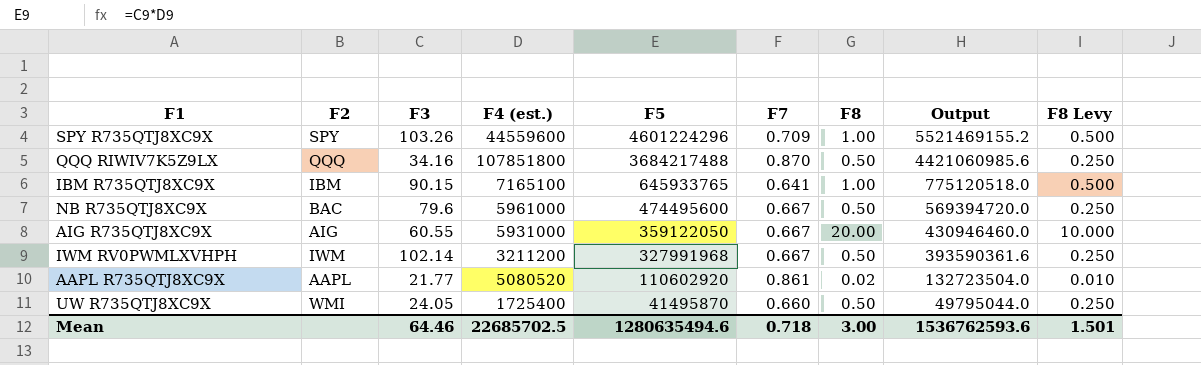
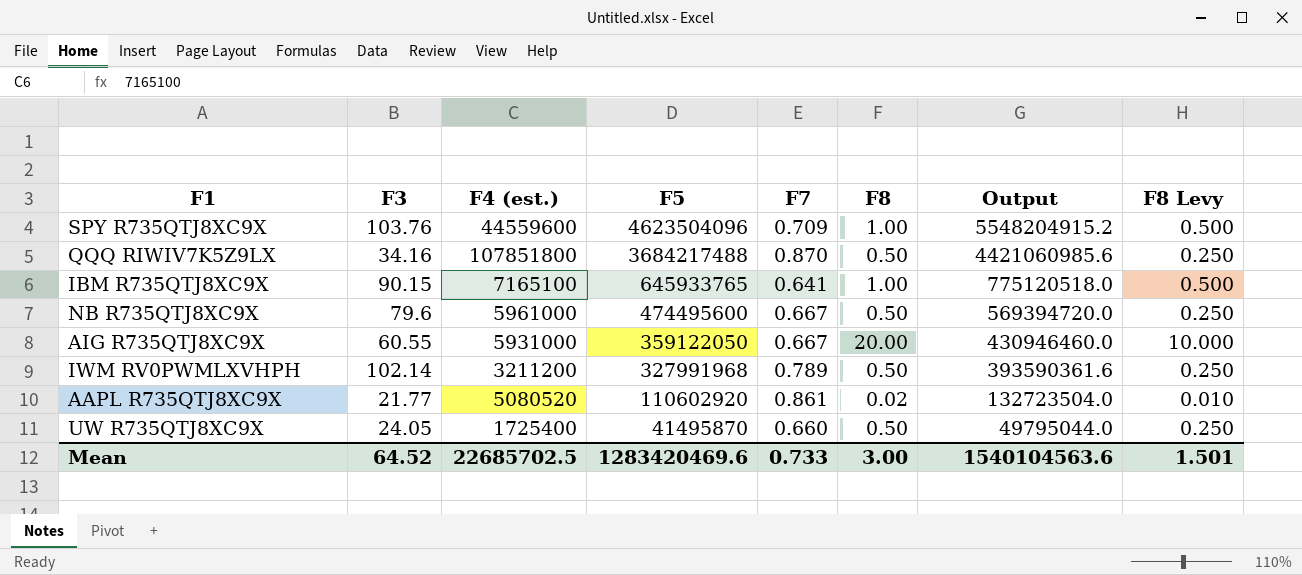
column F2 | position: 2 -> none
SPY R735QTJ8XC9X | F3: 103.26 -> 103.76
SPY R735QTJ8XC9X | F5: 4601224296 -> 4623504096
SPY R735QTJ8XC9X | Output: 5521469155.2 -> 5548204915.2
IWM RV0PWMLXVHPH | F7: 0.667 -> 0.789
Mean | F3: 64.46 -> 64.52
Mean | F5: 1280635494.6 -> 1283420469.6
Mean | F7: 0.718 -> 0.733
Mean | Output: 1536762593.6 -> 1540104563.6

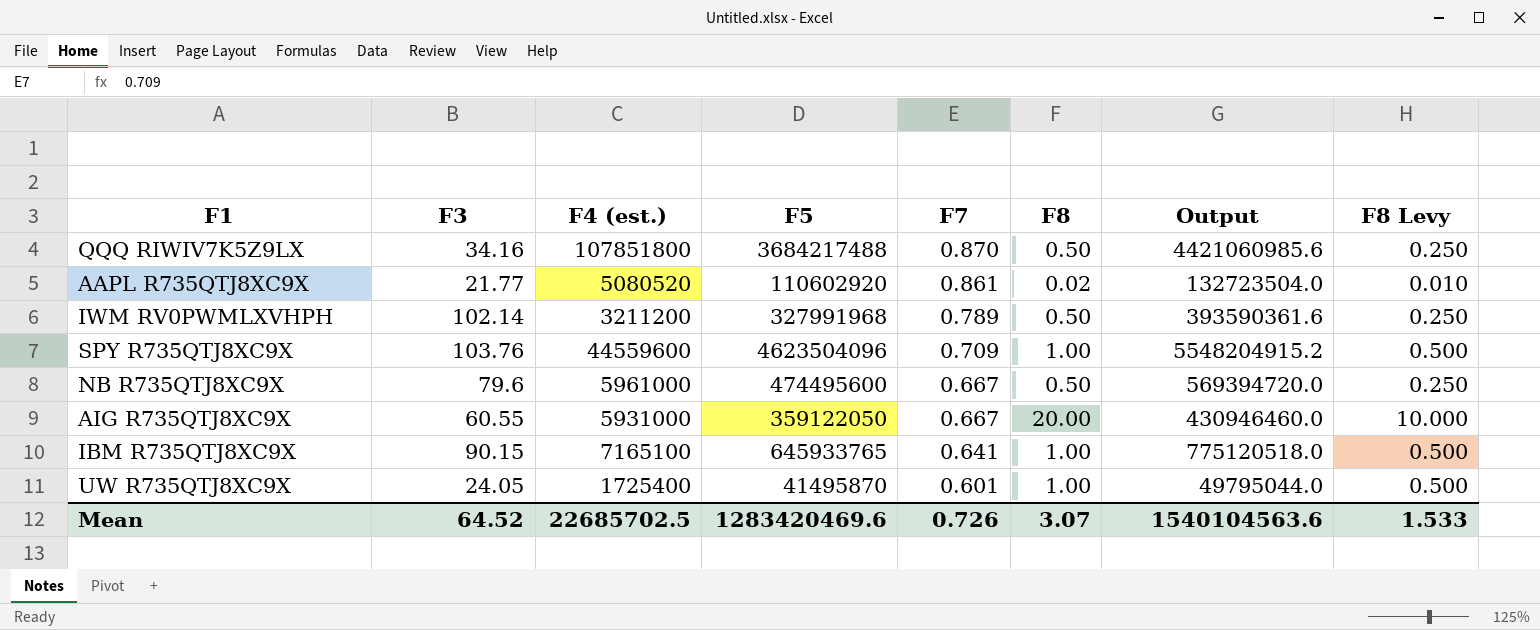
row order: F5 descending -> F7 descending
UW R735QTJ8XC9X | F7: 0.660 -> 0.601
UW R735QTJ8XC9X | F8: 0.50 -> 1.00
UW R735QTJ8XC9X | F8 Levy: 0.250 -> 0.500
Mean | F7: 0.733 -> 0.726
Mean | F8: 3.00 -> 3.07
Mean | F8 Levy: 1.501 -> 1.533

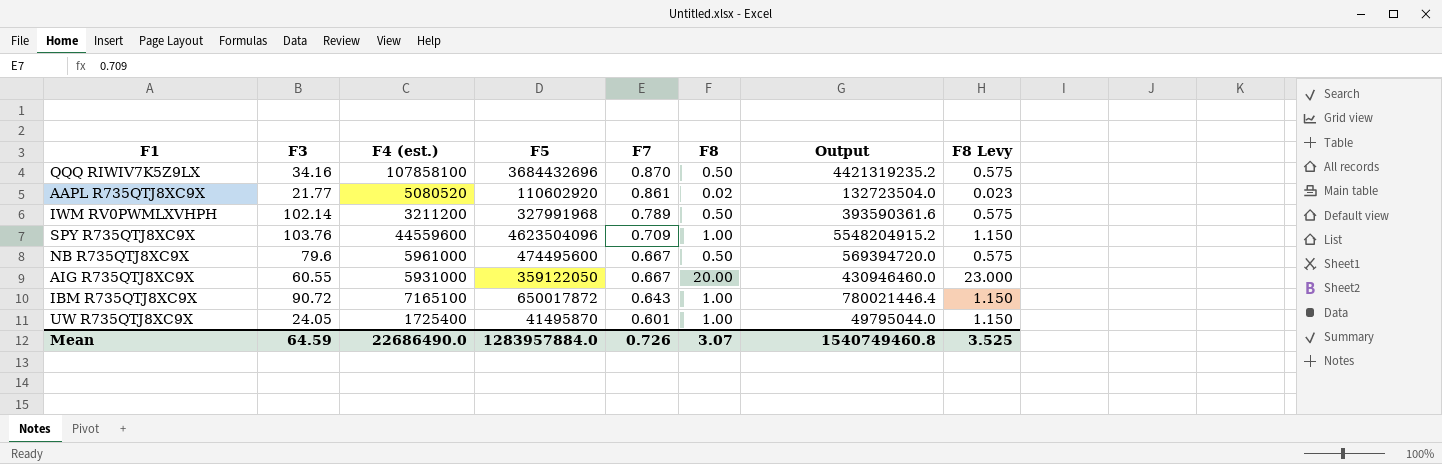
column F8 Levy | formula: [F8] * 0.5 -> [F8] * 1.15
QQQ RIWIV7K5Z9LX | F4 (est.): 107851800 -> 107858100
QQQ RIWIV7K5Z9LX | F5: 3684217488 -> 3684432696
QQQ RIWIV7K5Z9LX | Output: 4421060985.6 -> 4421319235.2
IBM R735QTJ8XC9X | F3: 90.15 -> 90.72
IBM R735QTJ8XC9X | F5: 645933765 -> 650017872
IBM R735QTJ8XC9X | F7: 0.641 -> 0.643
IBM R735QTJ8XC9X | Output: 775120518.0 -> 780021446.4
Mean | F3: 64.52 -> 64.59
Mean | F4 (est.): 22685702.5 -> 22686490.0
Mean | F5: 1283420469.6 -> 1283957884.0
Mean | Output: 1540104563.6 -> 1540749460.8
Mean | F8 Levy: 1.533 -> 3.525

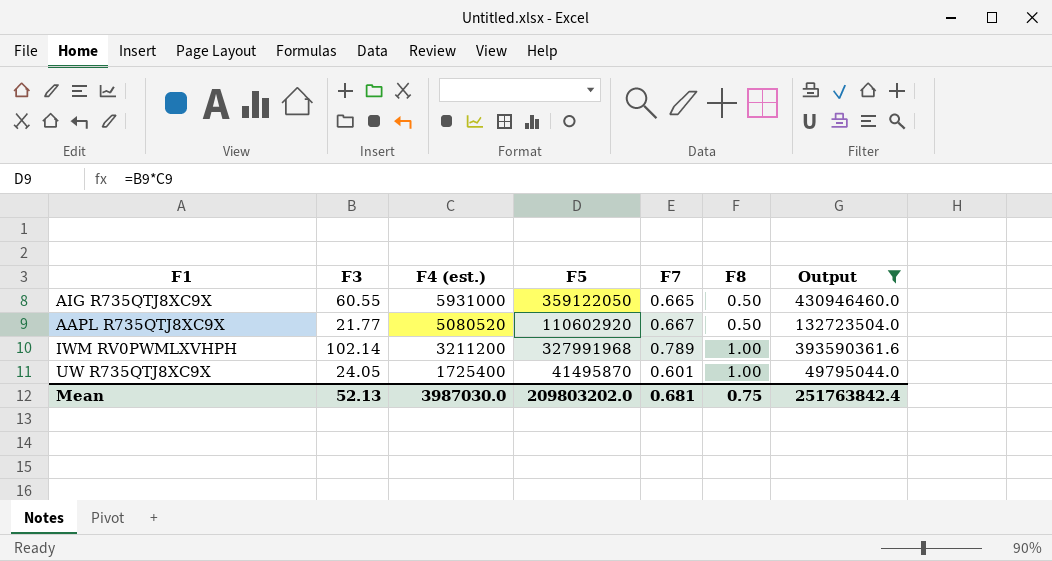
filter: none -> Output <= 430946460.0
row order: F7 descending -> F4 (est.) descending
column F8 Levy | formula: [F8] * 1.15 -> none
AIG R735QTJ8XC9X | F7: 0.667 -> 0.665
AIG R735QTJ8XC9X | F8: 20.00 -> 0.50
AAPL R735QTJ8XC9X | F7: 0.861 -> 0.667
AAPL R735QTJ8XC9X | F8: 0.02 -> 0.50
IWM RV0PWMLXVHPH | F8: 0.50 -> 1.00
Mean | F3: 64.59 -> 52.13
Mean | F4 (est.): 22686490.0 -> 3987030.0
Mean | F5: 1283957884.0 -> 209803202.0
Mean | F7: 0.726 -> 0.681
Mean | F8: 3.07 -> 0.75
Mean | Output: 1540749460.8 -> 251763842.4

